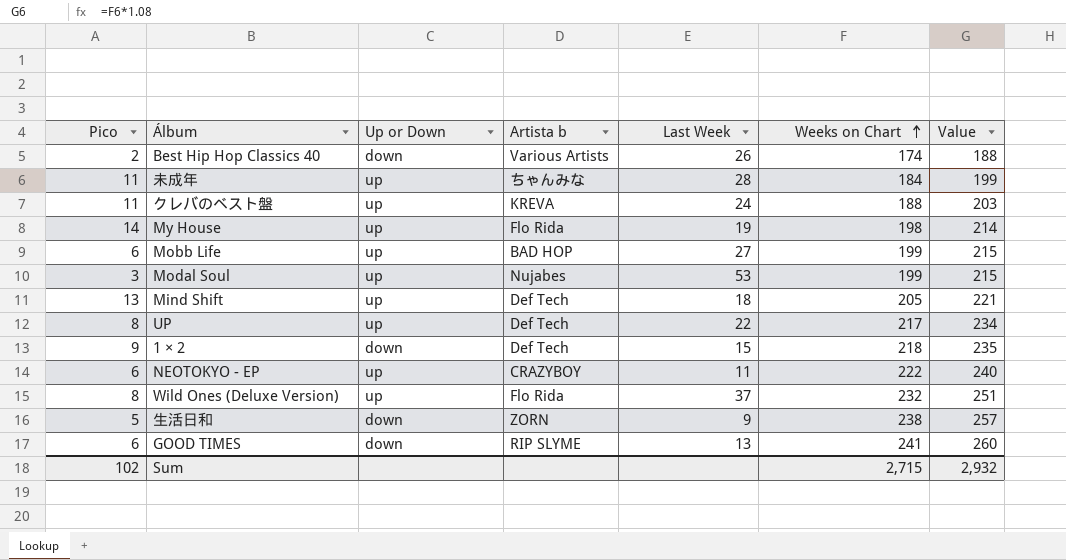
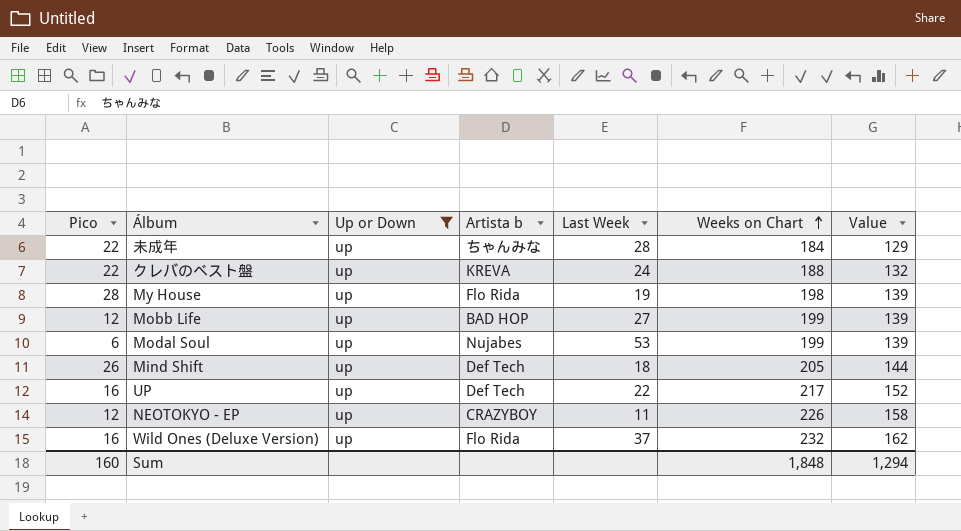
filter: none -> Up or Down = up
column Value | formula: [Weeks on Chart] * 1.08 -> [Weeks on Chart] * 0.7
未成年 | Pico: 11 -> 22
クレバのベスト盤 | Pico: 11 -> 22
My House | Pico: 14 -> 28
Mobb Life | Pico: 6 -> 12
Modal Soul | Pico: 3 -> 6
Mind Shift | Pico: 13 -> 26
UP | Pico: 8 -> 16
NEOTOKYO - EP | Pico: 6 -> 12
NEOTOKYO - EP | Weeks on Chart: 222 -> 226
Wild Ones (Deluxe Version) | Pico: 8 -> 16
Sum | Pico: 102 -> 160
Sum | Weeks on Chart: 2,715 -> 1,848
Sum | Value: 2,932 -> 1,294

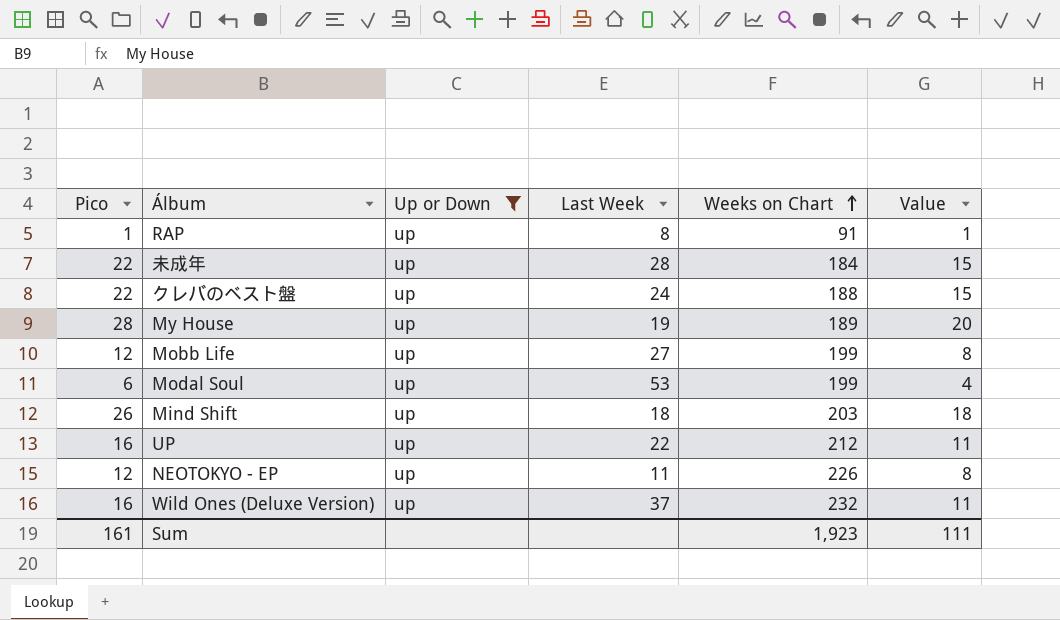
column Artista b | position: 4 -> none
column Value | formula: [Weeks on Chart] * 0.7 -> [Pico] * 0.7
row RAP: none -> 1 | up | 8 | 91 | 1
My House | Weeks on Chart: 198 -> 189
Mind Shift | Weeks on Chart: 205 -> 203
UP | Weeks on Chart: 217 -> 212
Sum | Pico: 160 -> 161
Sum | Weeks on Chart: 1,848 -> 1,923
Sum | Value: 1,294 -> 111

